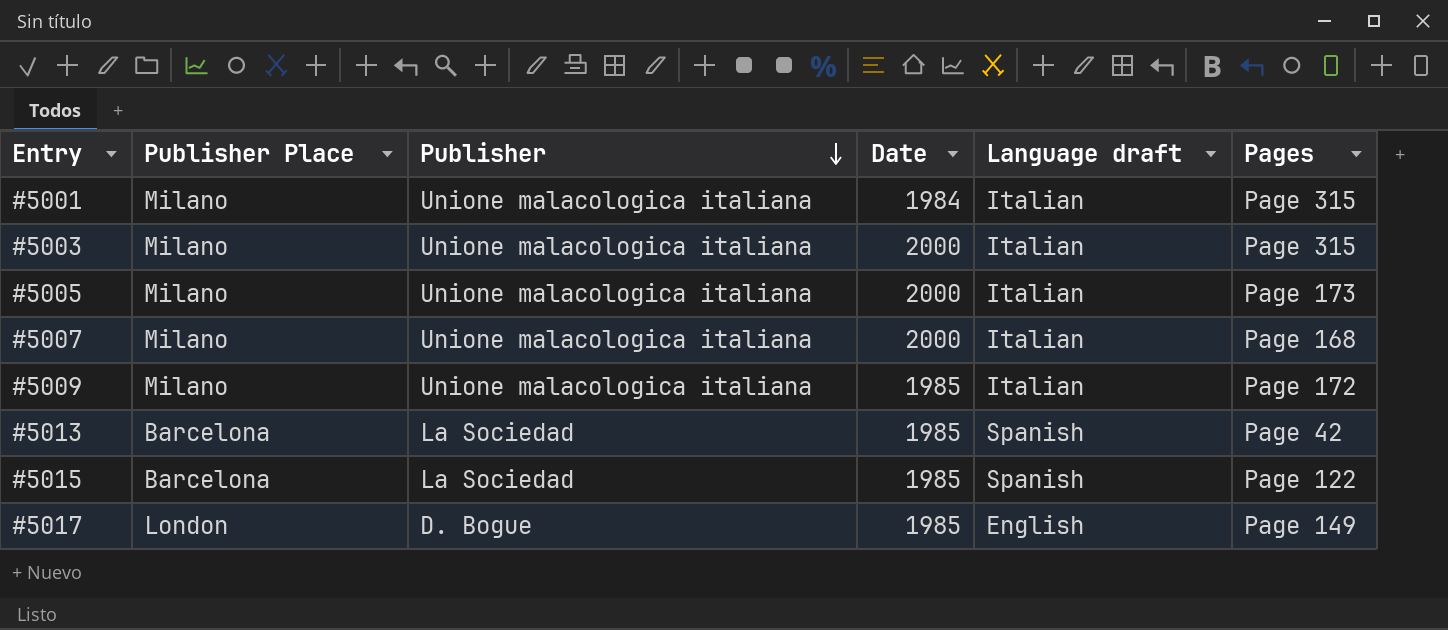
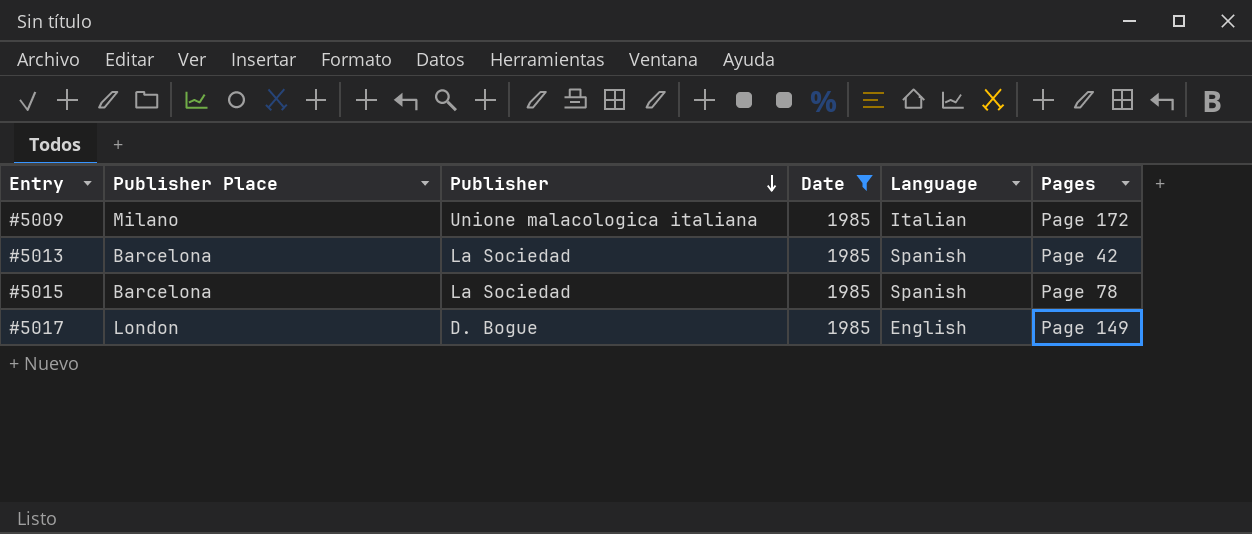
filter: none -> Date = 1985
column name: Language draft -> Language
#5015 | Pages: Page 122 -> Page 78

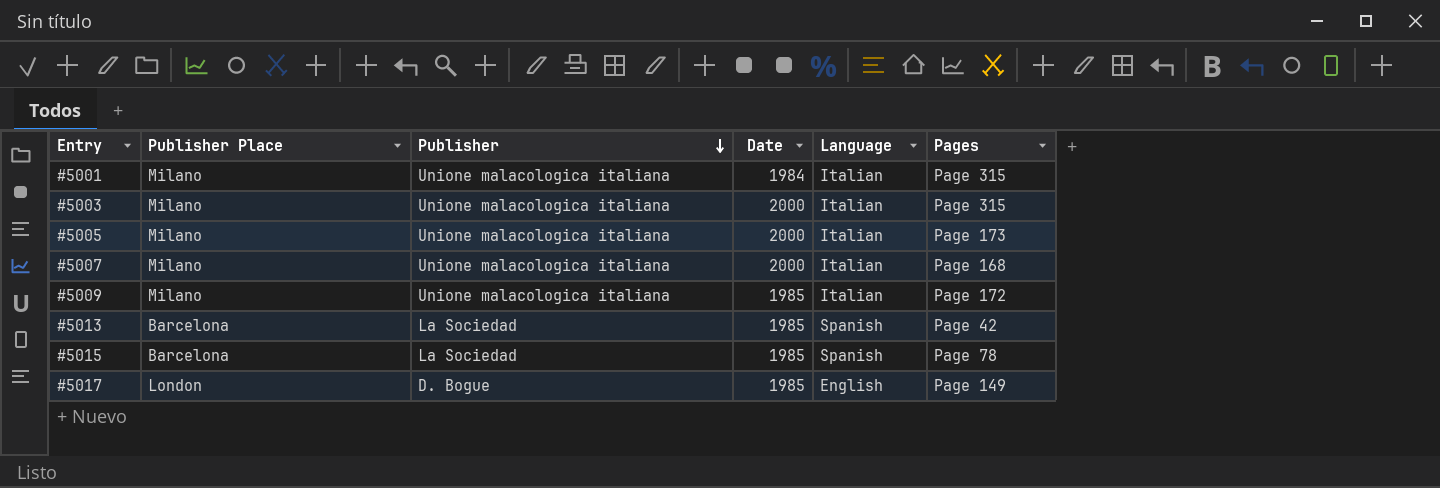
filter: Date = 1985 -> none

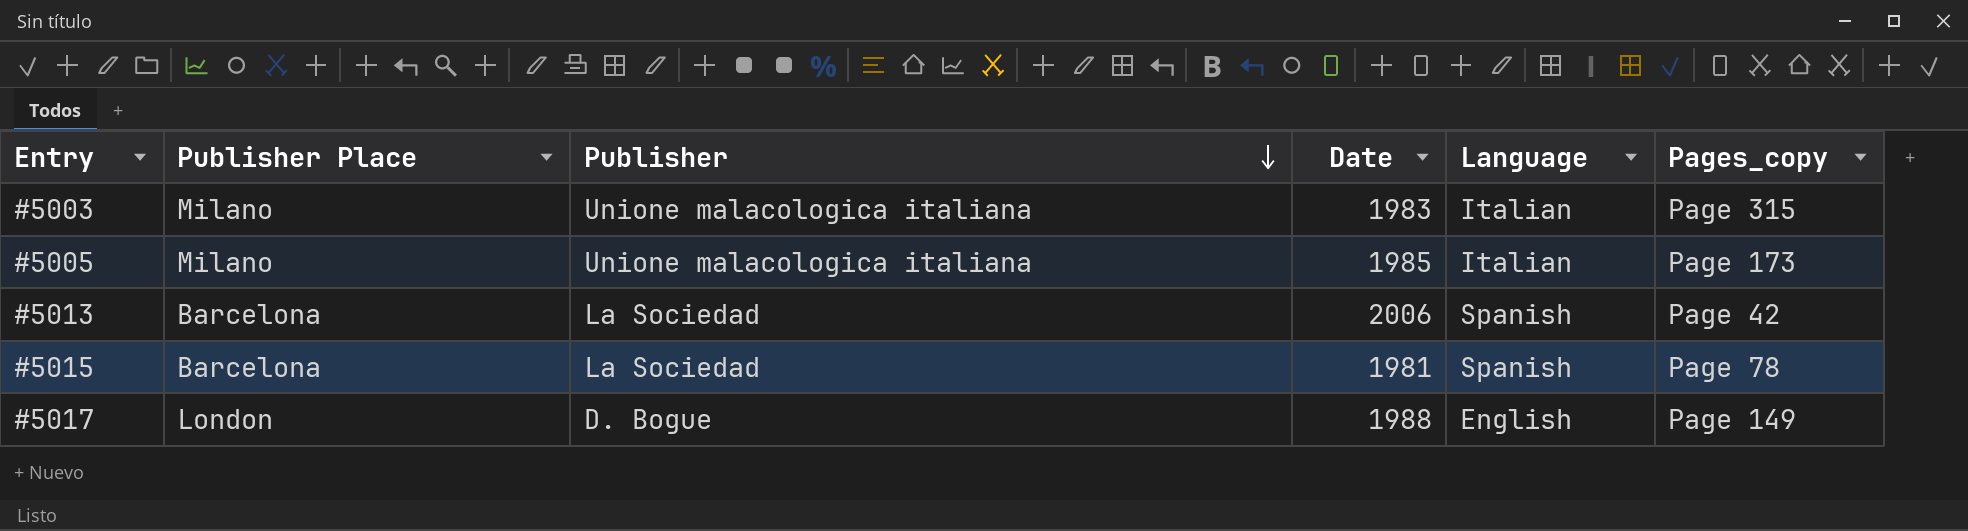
column name: Pages -> Pages_copy
row #5001: Milano | Unione malacologica italiana | 1984 | Italian | Page 315 -> none
row #5007: Milano | Unione malacologica italiana | 2000 | Italian | Page 168 -> none
row #5009: Milano | Unione malacologica italiana | 1985 | Italian | Page 172 -> none
#5003 | Date: 2000 -> 1983
#5005 | Date: 2000 -> 1985
#5013 | Date: 1985 -> 2006
#5015 | Date: 1985 -> 1981
#5017 | Date: 1985 -> 1988

